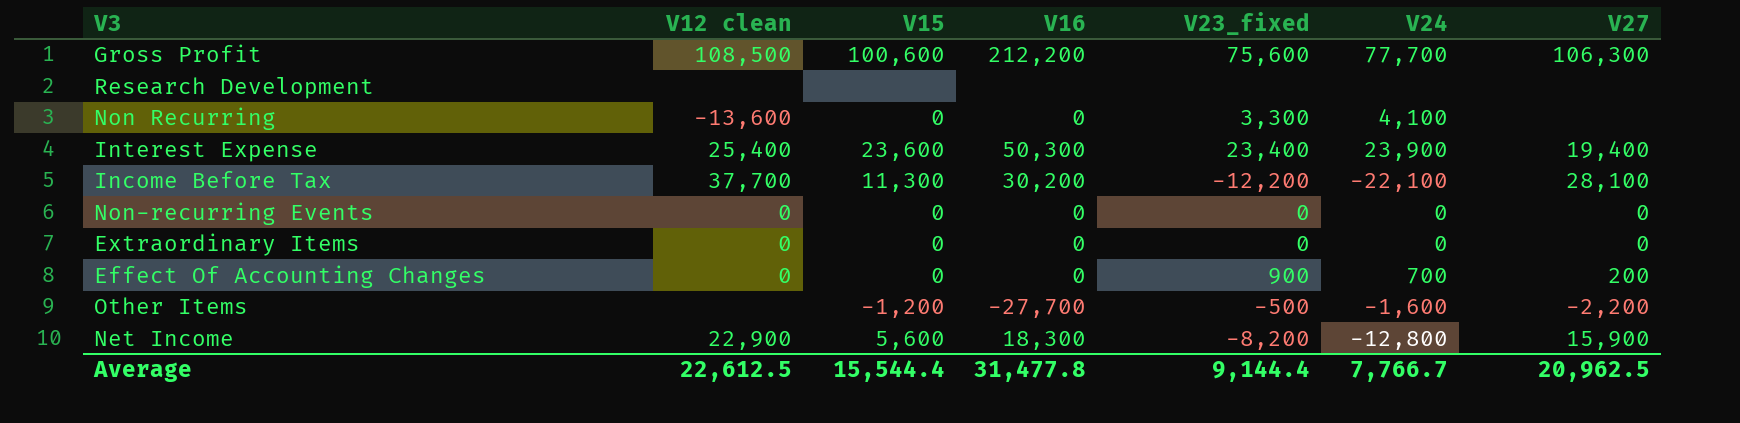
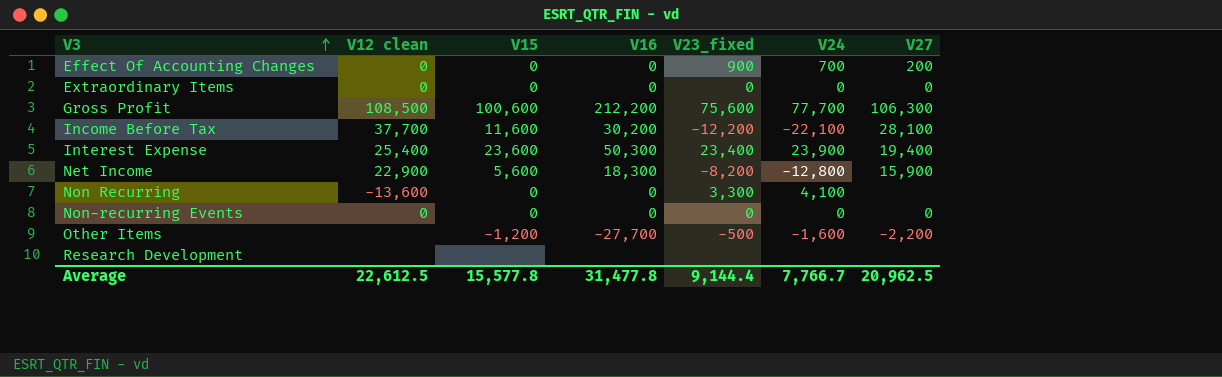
row order: none -> V3 ascending
Income Before Tax | V15: 11,300 -> 11,600
Average | V15: 15,544.4 -> 15,577.8

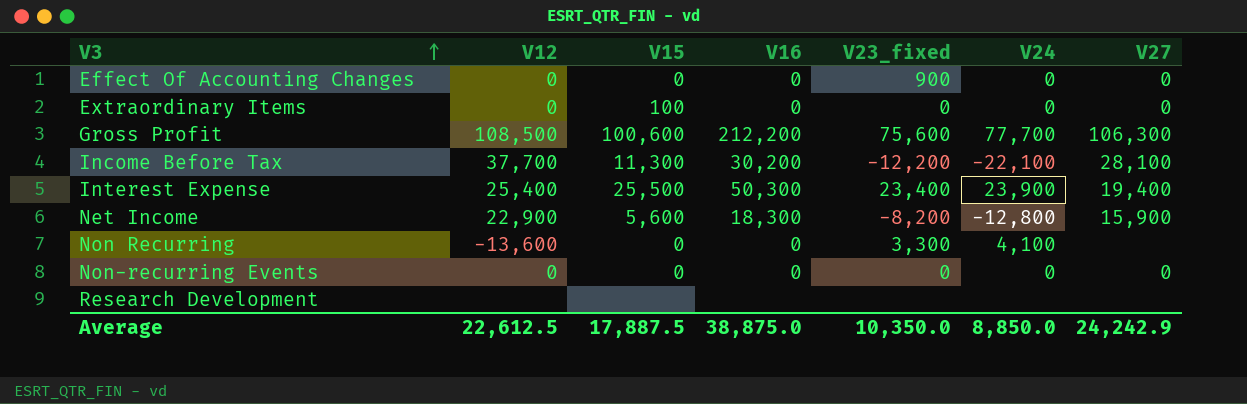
column name: V12 clean -> V12
row Other Items: none | -1,200 | -27,700 | -500 | -1,600 | -2,200 -> none
Effect Of Accounting Changes | V24: 700 -> 0
Effect Of Accounting Changes | V27: 200 -> 0
Extraordinary Items | V15: 0 -> 100
Income Before Tax | V15: 11,600 -> 11,300
Interest Expense | V15: 23,600 -> 25,500
Average | V15: 15,577.8 -> 17,887.5
Average | V16: 31,477.8 -> 38,875.0
Average | V23_fixed: 9,144.4 -> 10,350.0
Average | V24: 7,766.7 -> 8,850.0
Average | V27: 20,962.5 -> 24,242.9

